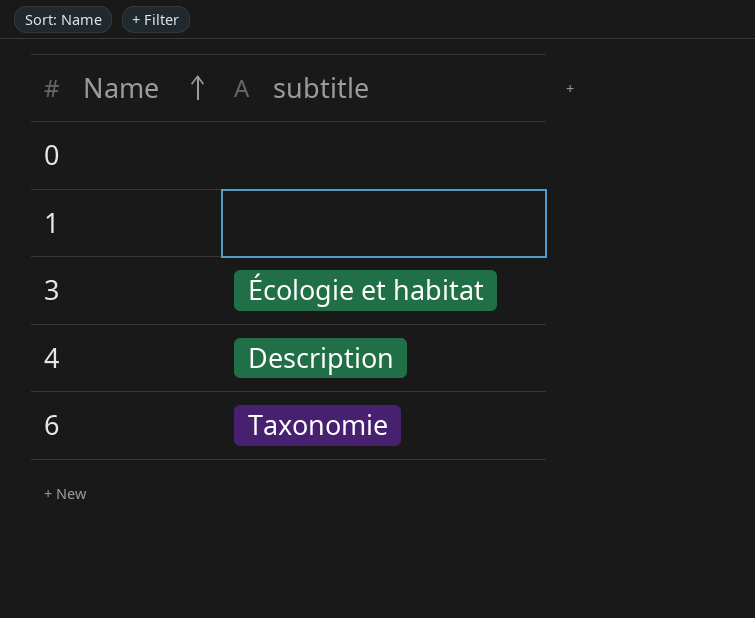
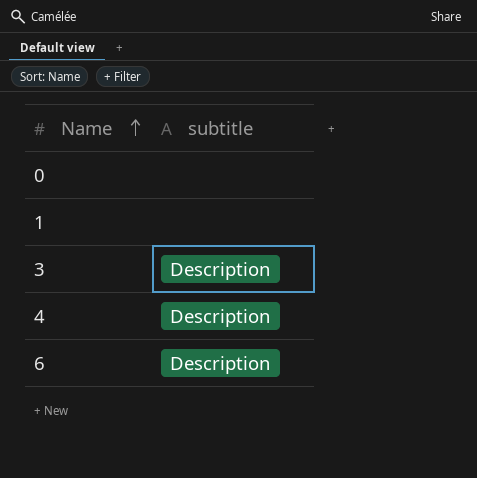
3 | subtitle: Écologie et habitat -> Description
6 | subtitle: Taxonomie -> Description

